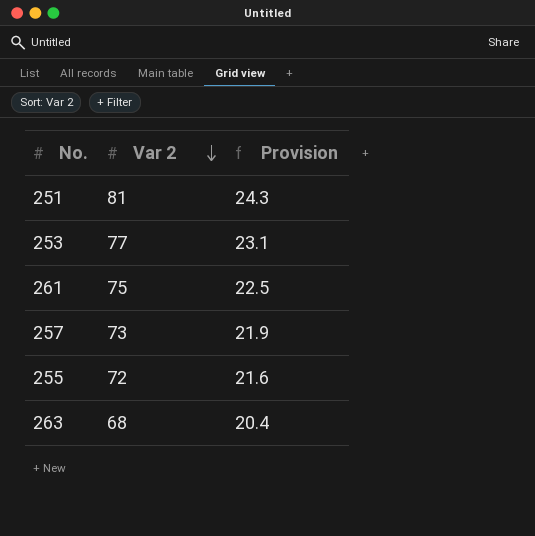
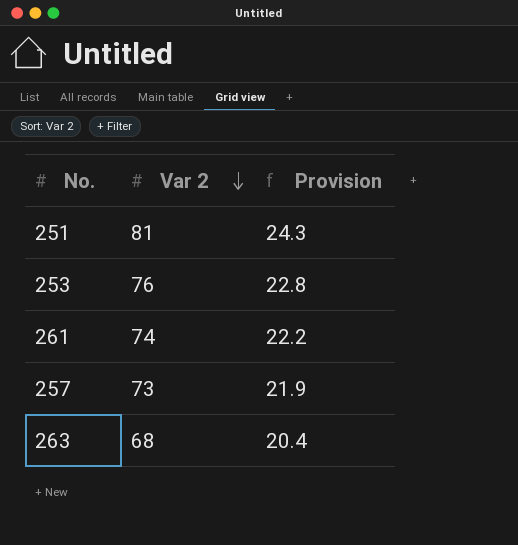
row 255: 72 | 21.6 -> none
253 | Var 2: 77 -> 76
253 | Provision: 23.1 -> 22.8
261 | Var 2: 75 -> 74
261 | Provision: 22.5 -> 22.2

